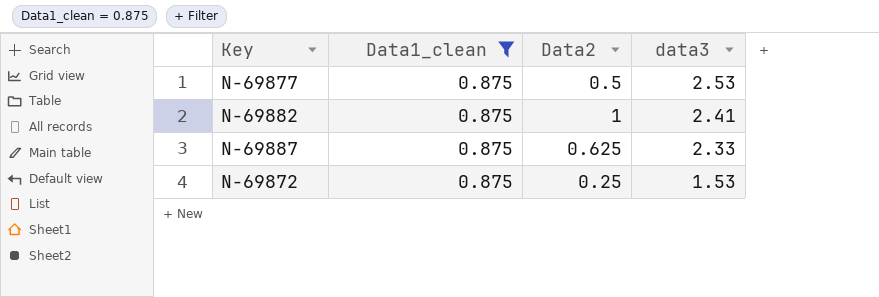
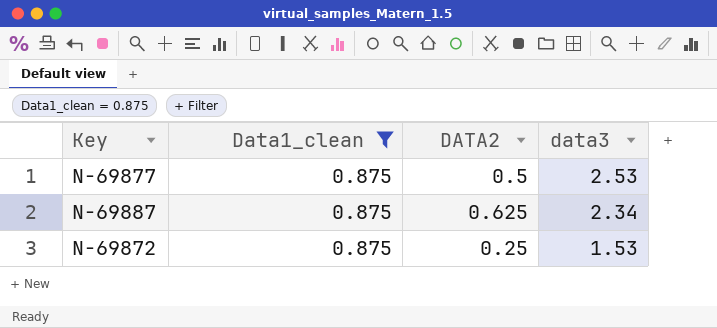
column name: Data2 -> DATA2
row N-69882: 0.875 | 1 | 2.41 -> none
N-69887 | data3: 2.33 -> 2.34

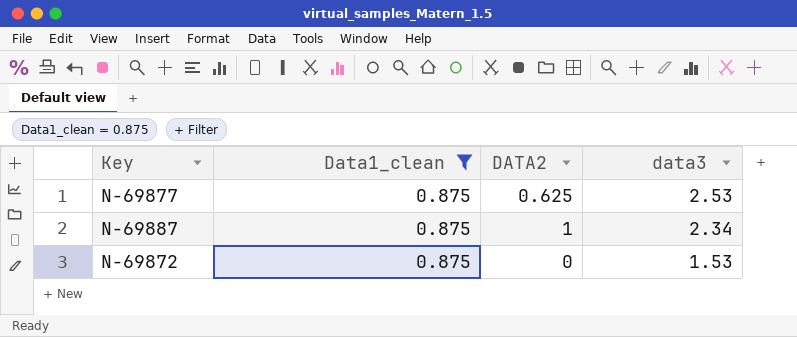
N-69877 | DATA2: 0.5 -> 0.625
N-69887 | DATA2: 0.625 -> 1
N-69872 | DATA2: 0.25 -> 0

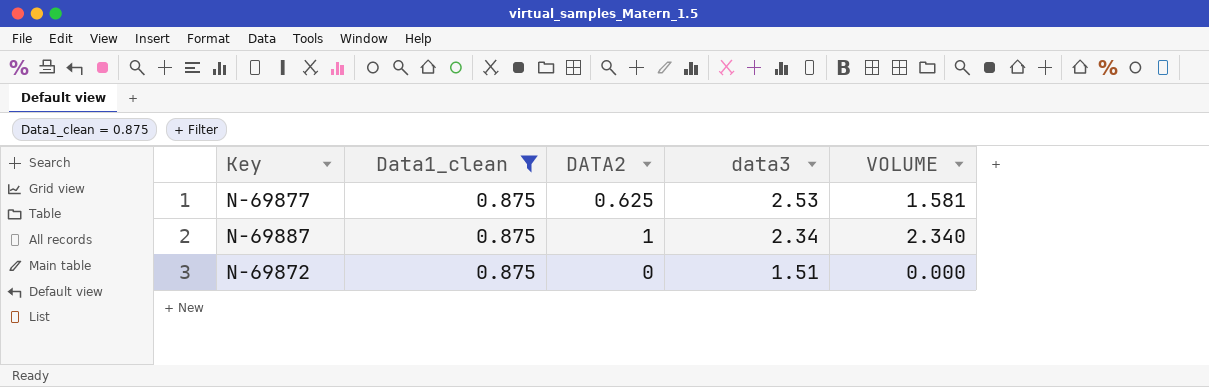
column VOLUME | formula: none -> [DATA2] * [data3]
N-69872 | data3: 1.53 -> 1.51

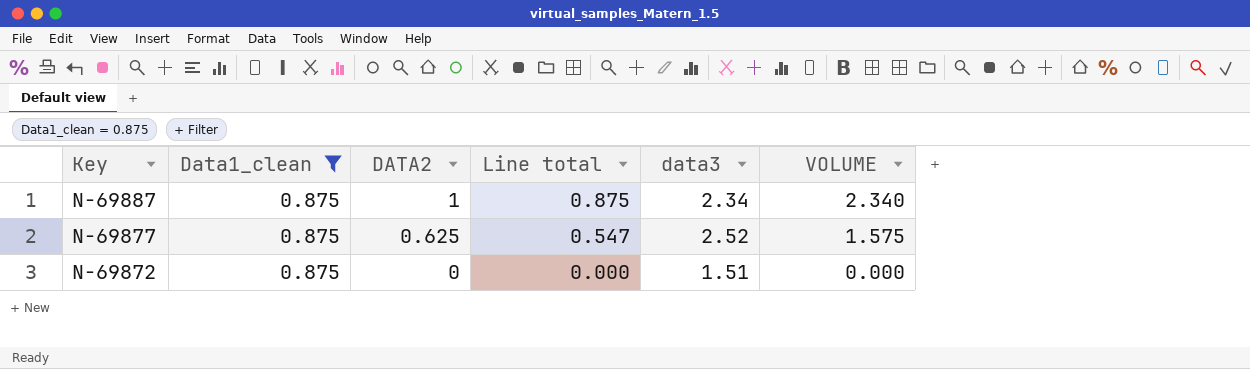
row order: data3 descending -> Key descending
column Line total | formula: none -> [Data1_clean] * [DATA2]
N-69877 | data3: 2.53 -> 2.52
N-69877 | VOLUME: 1.581 -> 1.575

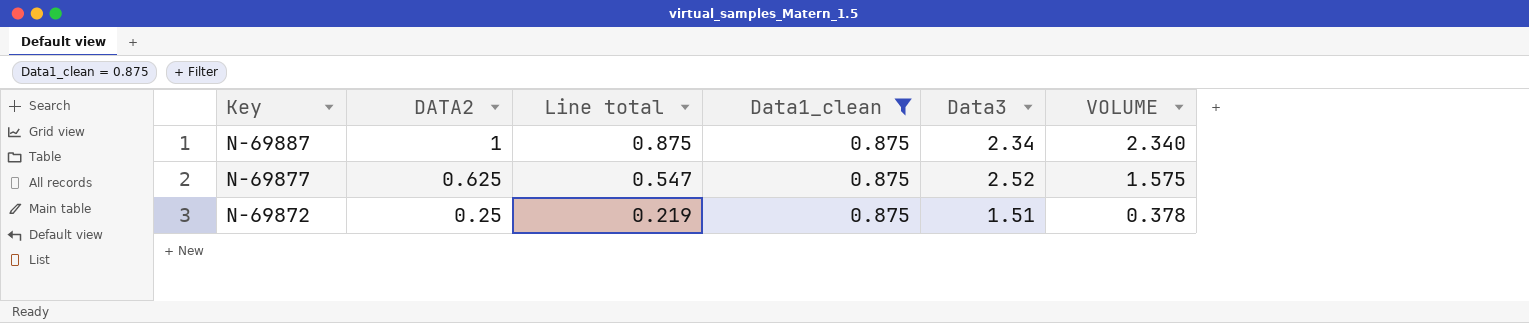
column Data1_clean | position: 2 -> 4
column name: data3 -> Data3
N-69872 | DATA2: 0 -> 0.25
N-69872 | Line total: 0.000 -> 0.219
N-69872 | VOLUME: 0.000 -> 0.378

